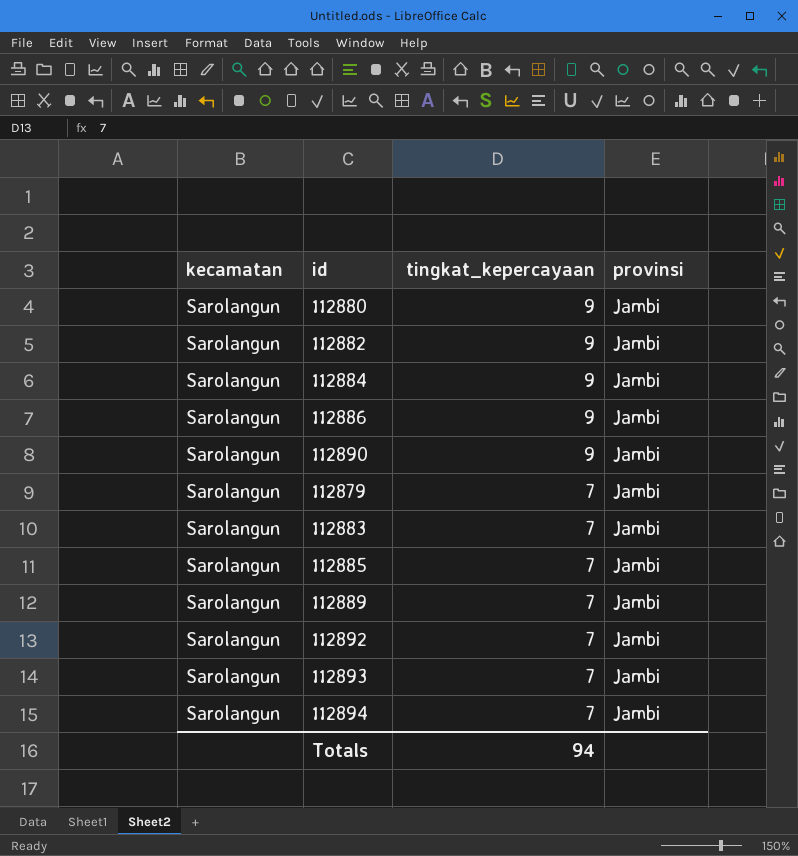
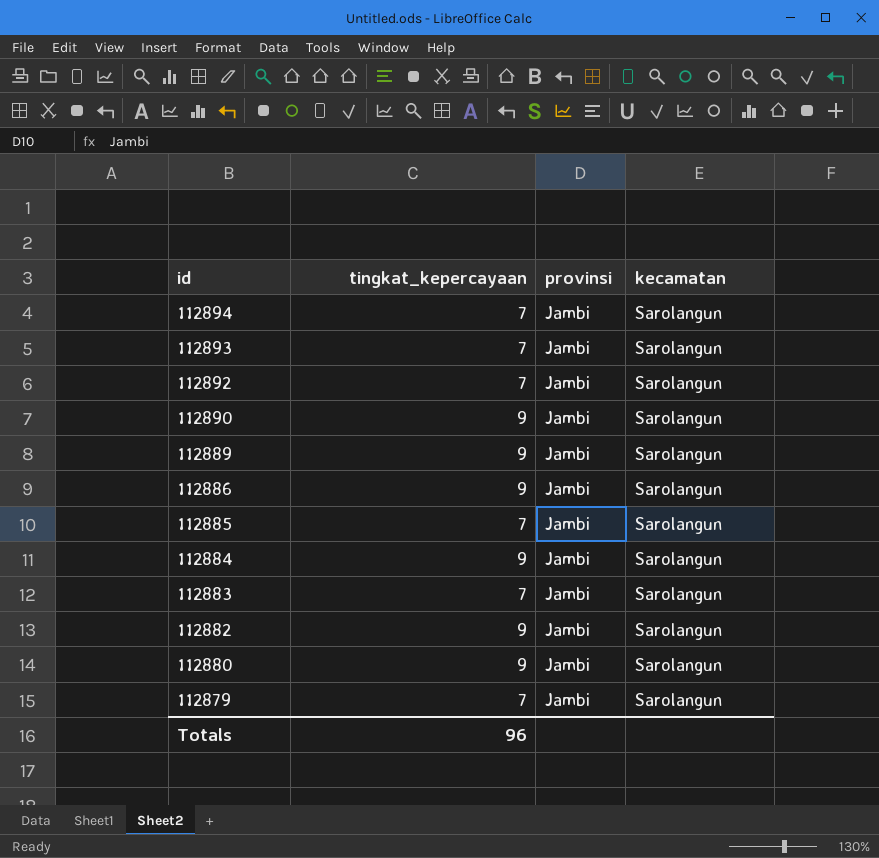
row order: tingkat_kepercayaan descending -> id descending
column kecamatan | position: 1 -> 4
112889 | tingkat_kepercayaan: 7 -> 9
Totals | tingkat_kepercayaan: 94 -> 96

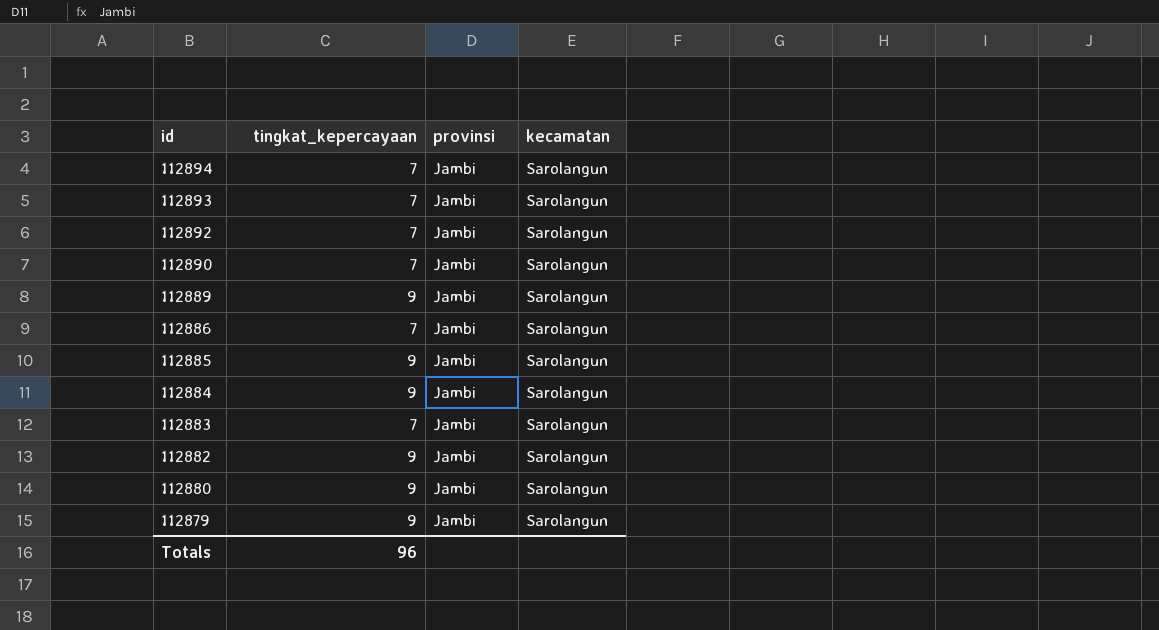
112890 | tingkat_kepercayaan: 9 -> 7
112886 | tingkat_kepercayaan: 9 -> 7
112885 | tingkat_kepercayaan: 7 -> 9
112879 | tingkat_kepercayaan: 7 -> 9

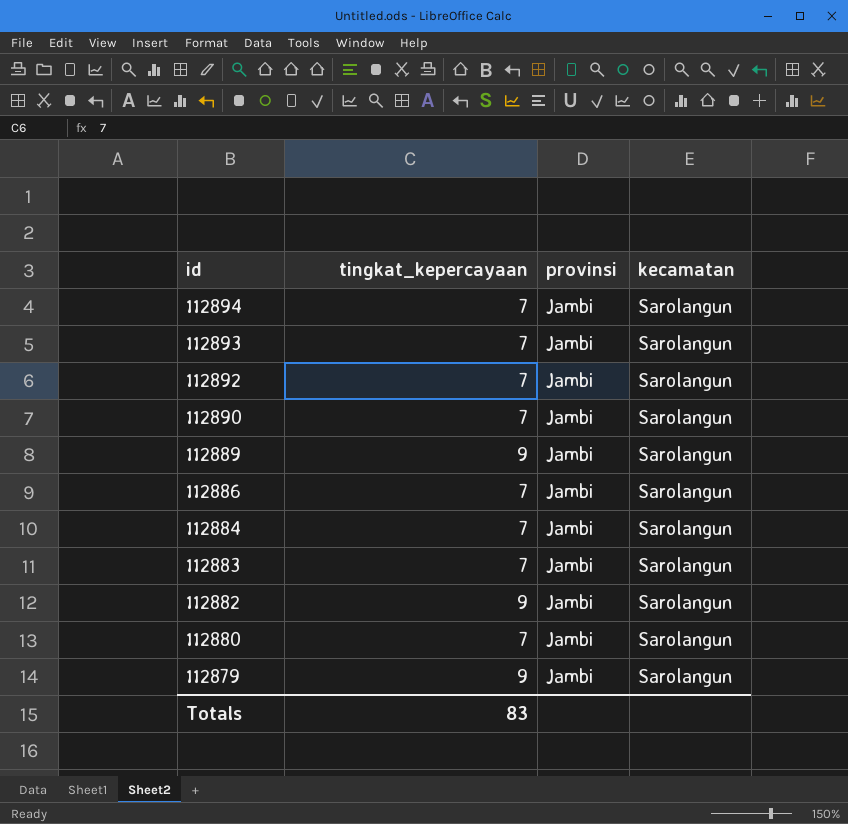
row 112885: 9 | Jambi | Sarolangun -> none
112884 | tingkat_kepercayaan: 9 -> 7
112880 | tingkat_kepercayaan: 9 -> 7
Totals | tingkat_kepercayaan: 96 -> 83

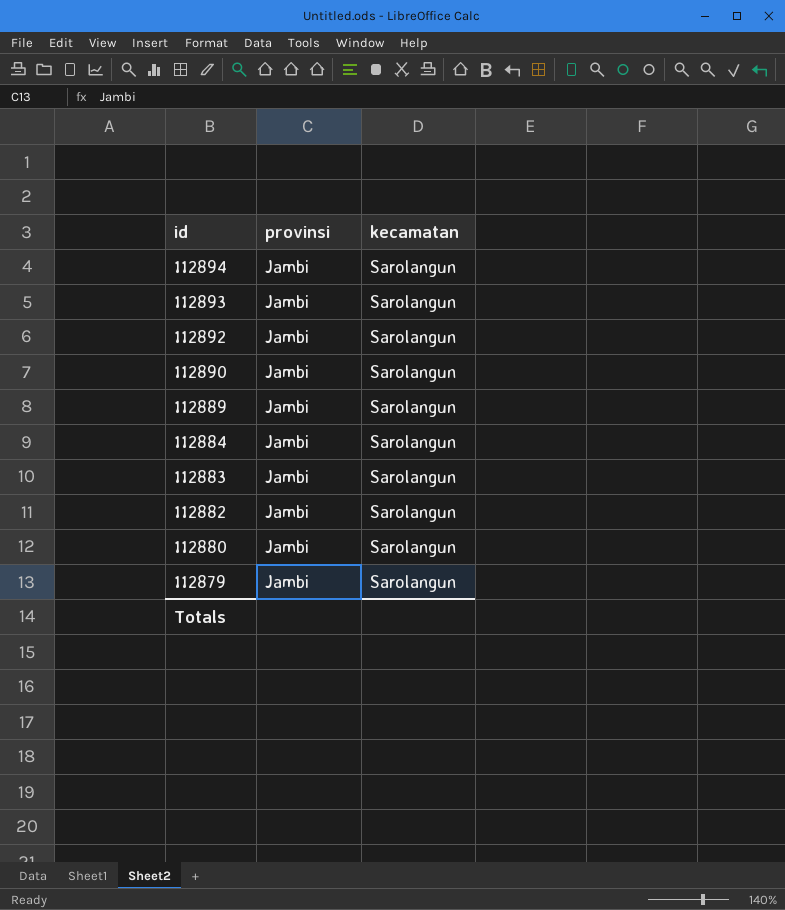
column tingkat_kepercayaan | position: 2 -> none
row 112886: 7 | Jambi | Sarolangun -> none

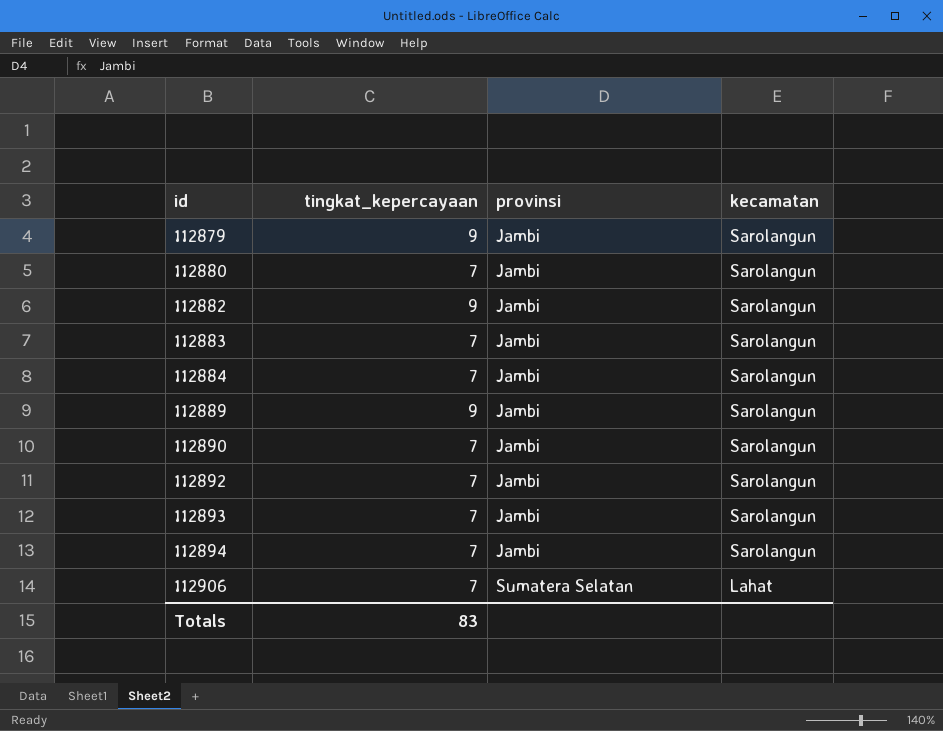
row order: id descending -> id ascending
column tingkat_kepercayaan | position: none -> 2
row 112906: none -> 7 | Sumatera Selatan | Lahat

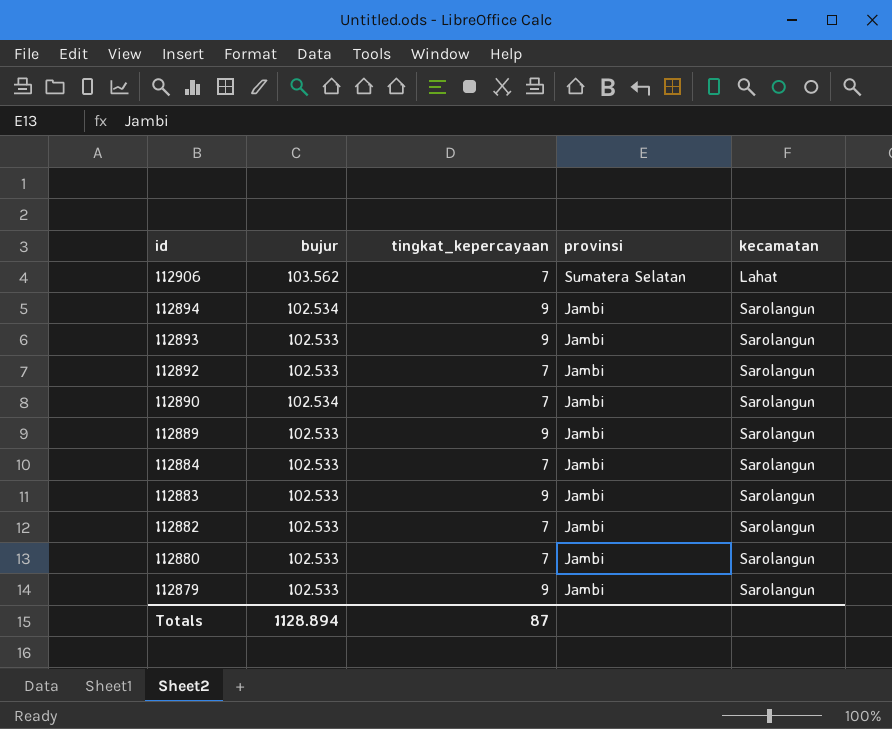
row order: id ascending -> id descending
column bujur | position: none -> 2
112894 | tingkat_kepercayaan: 7 -> 9
112893 | tingkat_kepercayaan: 7 -> 9
112883 | tingkat_kepercayaan: 7 -> 9
112882 | tingkat_kepercayaan: 9 -> 7
Totals | tingkat_kepercayaan: 83 -> 87

